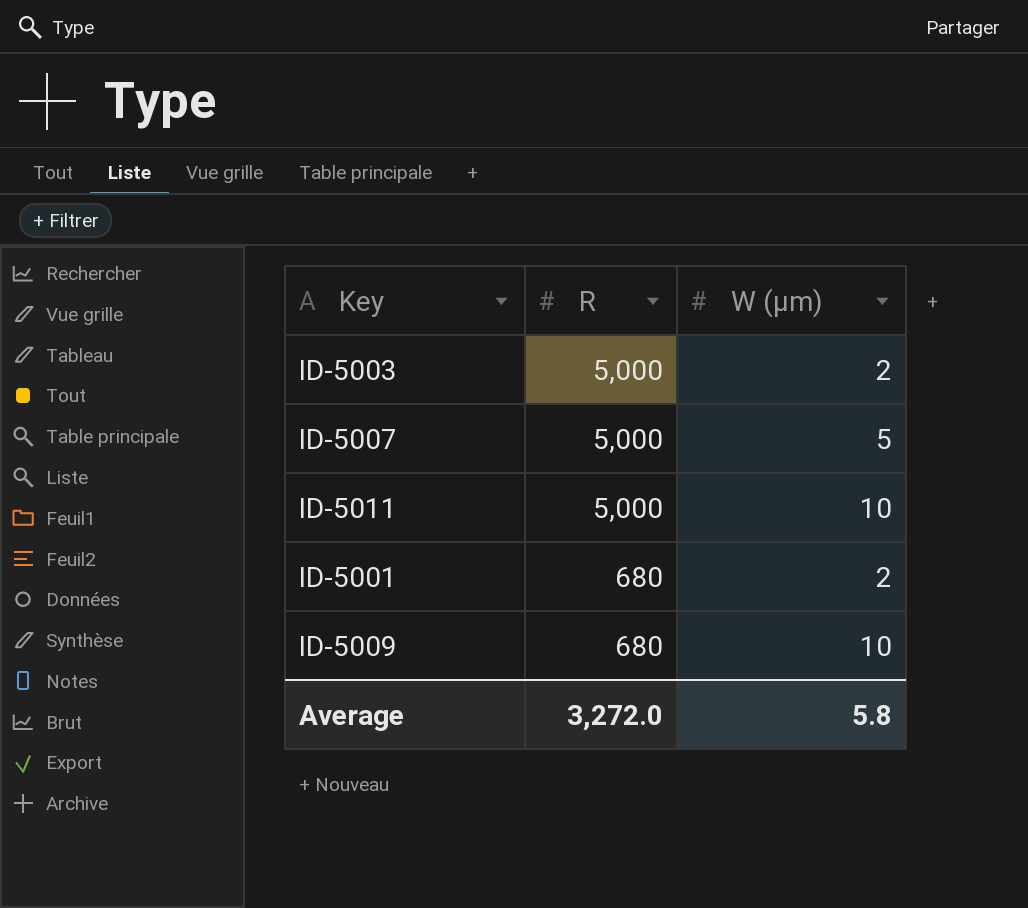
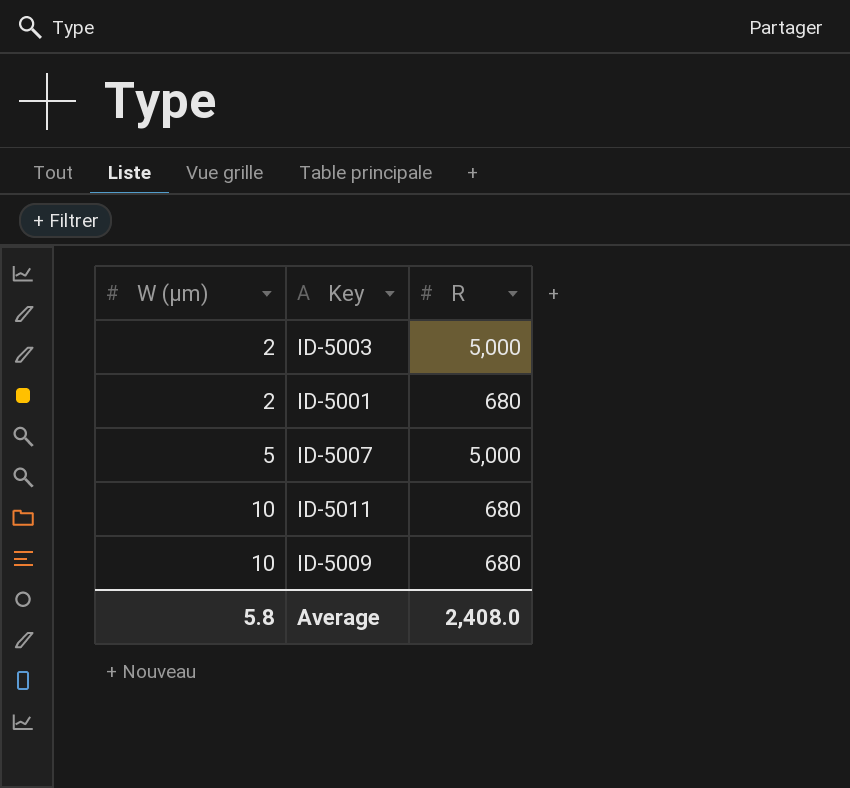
row order: R descending -> W (µm) ascending
column W (µm) | position: 3 -> 1
ID-5011 | R: 5,000 -> 680
Average | R: 3,272.0 -> 2,408.0

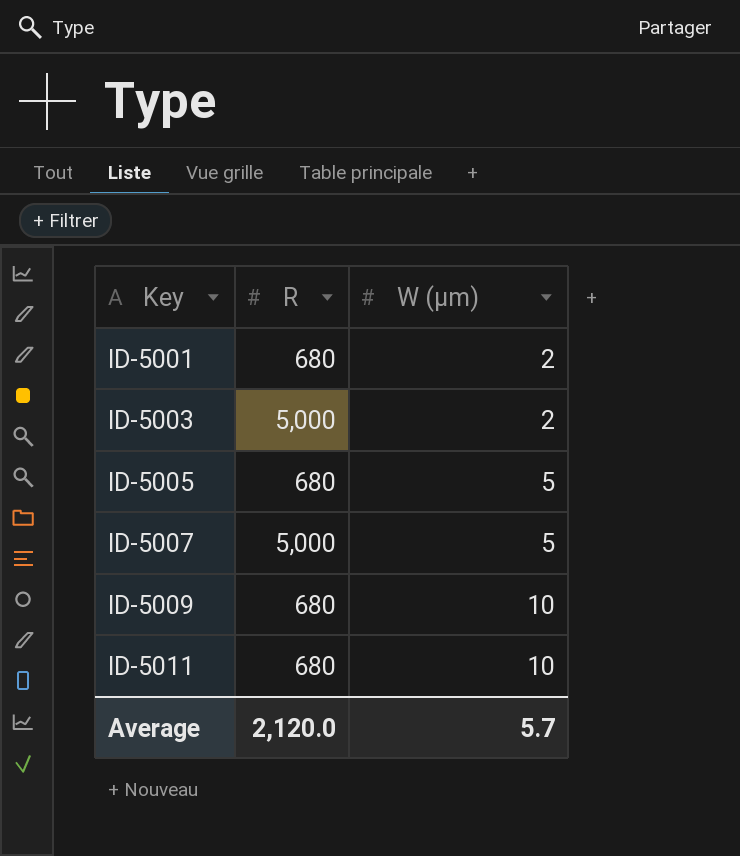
row order: W (µm) ascending -> Key ascending
column W (µm) | position: 1 -> 3
row ID-5005: none -> 680 | 5
Average | R: 2,408.0 -> 2,120.0
Average | W (µm): 5.8 -> 5.7

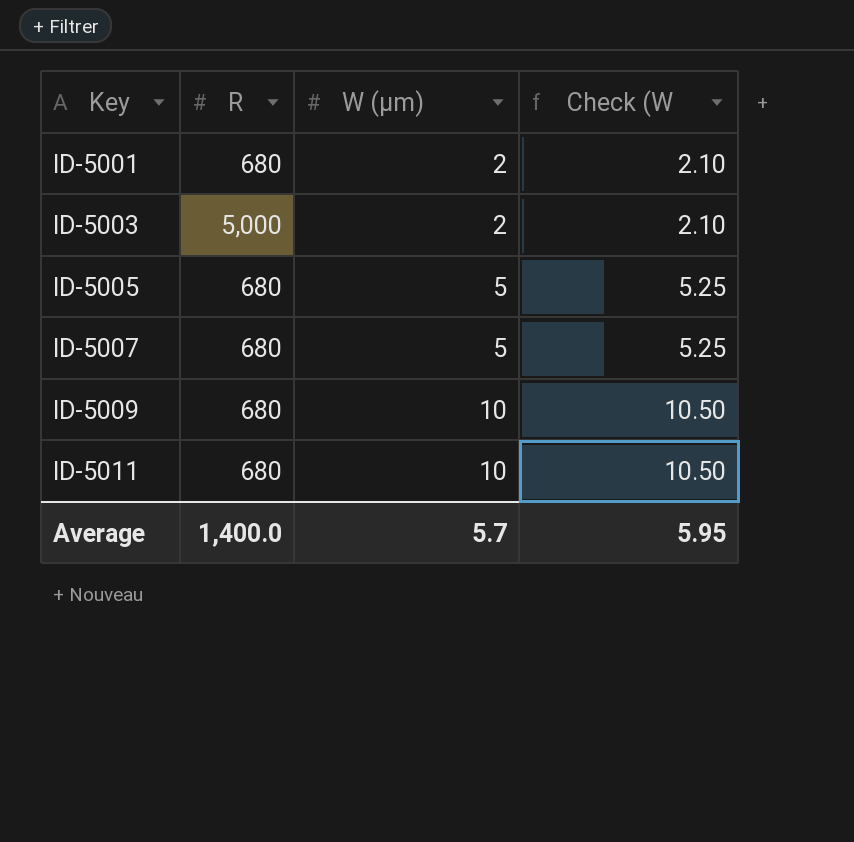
column Check (W | formula: none -> [W (µm)] * 1.05
ID-5007 | R: 5,000 -> 680
Average | R: 2,120.0 -> 1,400.0

